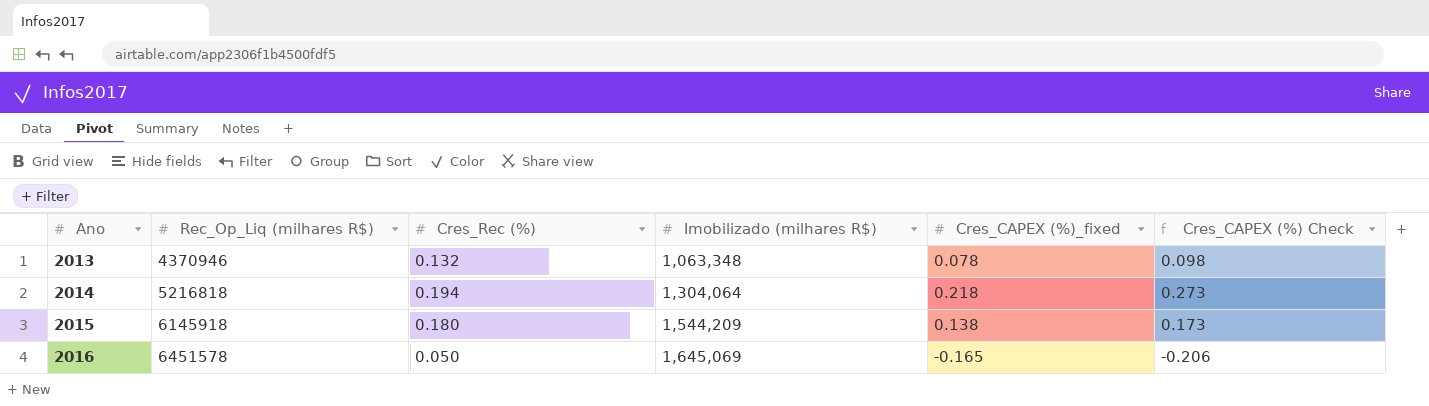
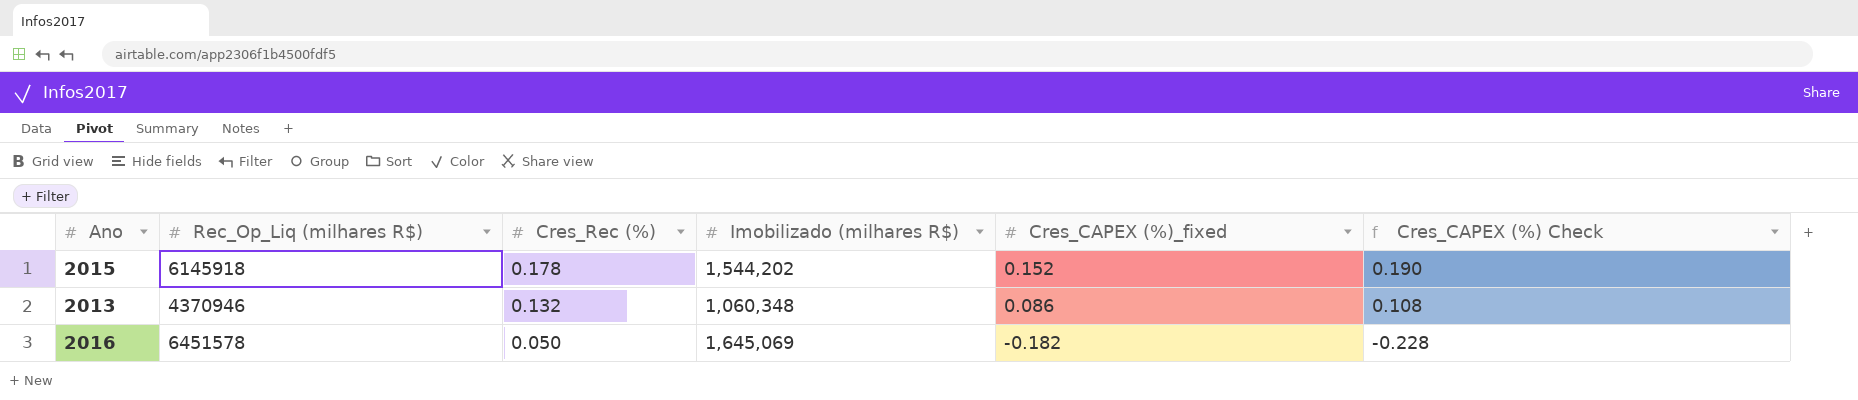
row order: Ano ascending -> Cres_Rec (%) descending
row 2014: 5216818 | 0.194 | 1,304,064 | 0.218 | 0.273 -> none
2015 | Cres_Rec (%): 0.180 -> 0.178
2015 | Imobilizado (milhares R$): 1,544,209 -> 1,544,202
2015 | Cres_CAPEX (%)_fixed: 0.138 -> 0.152
2015 | Cres_CAPEX (%) Check: 0.173 -> 0.190
2013 | Imobilizado (milhares R$): 1,063,348 -> 1,060,348
2013 | Cres_CAPEX (%)_fixed: 0.078 -> 0.086
2013 | Cres_CAPEX (%) Check: 0.098 -> 0.108
2016 | Cres_CAPEX (%)_fixed: -0.165 -> -0.182
2016 | Cres_CAPEX (%) Check: -0.206 -> -0.228

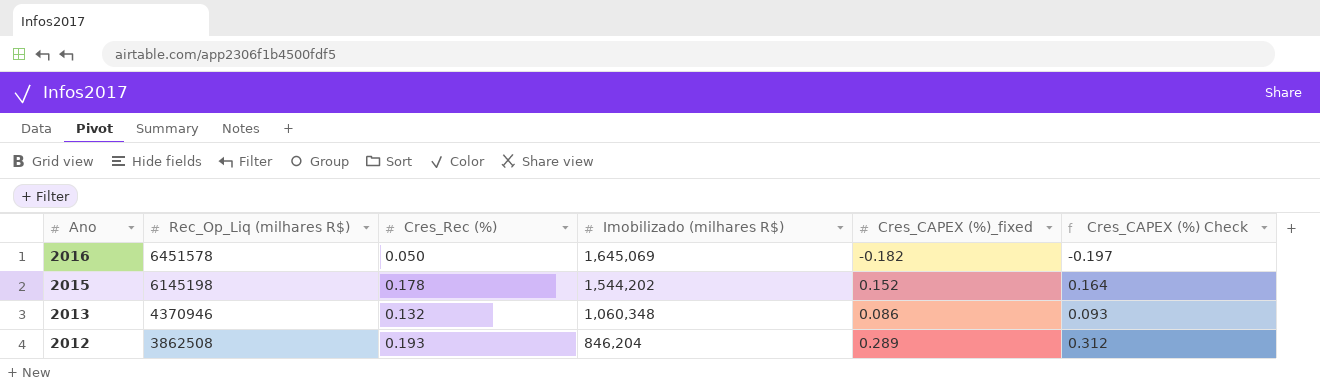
row order: Cres_Rec (%) descending -> Ano descending
column Cres_CAPEX (%) Check | formula: [Cres_CAPEX (%)_fixed] * 1.25 -> [Cres_CAPEX (%)_fixed] * 1.08
2015 | Rec_Op_Liq (milhares R$): 6145918 -> 6145198
row 2012: none -> 3862508 | 0.193 | 846,204 | 0.289 | 0.312

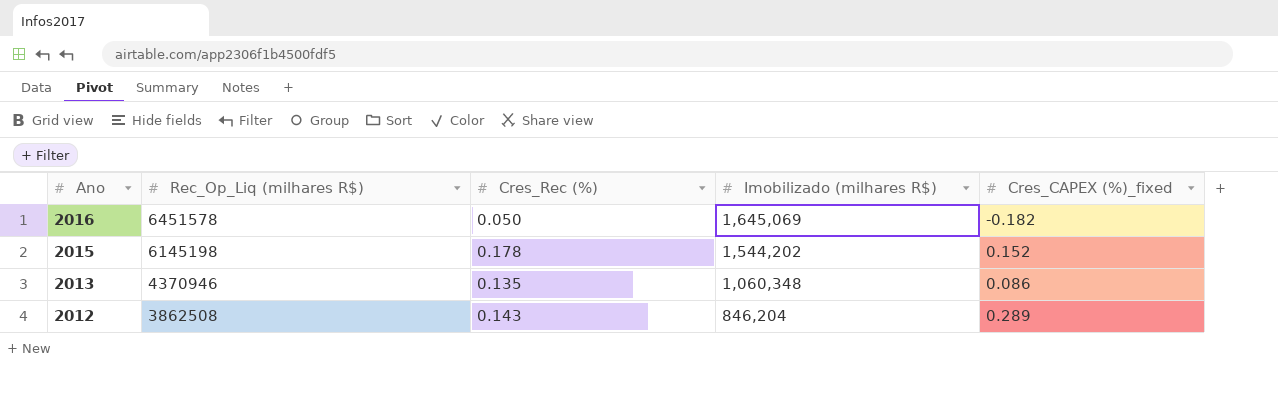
column Cres_CAPEX (%) Check | formula: [Cres_CAPEX (%)_fixed] * 1.08 -> none
2013 | Cres_Rec (%): 0.132 -> 0.135
2012 | Cres_Rec (%): 0.193 -> 0.143

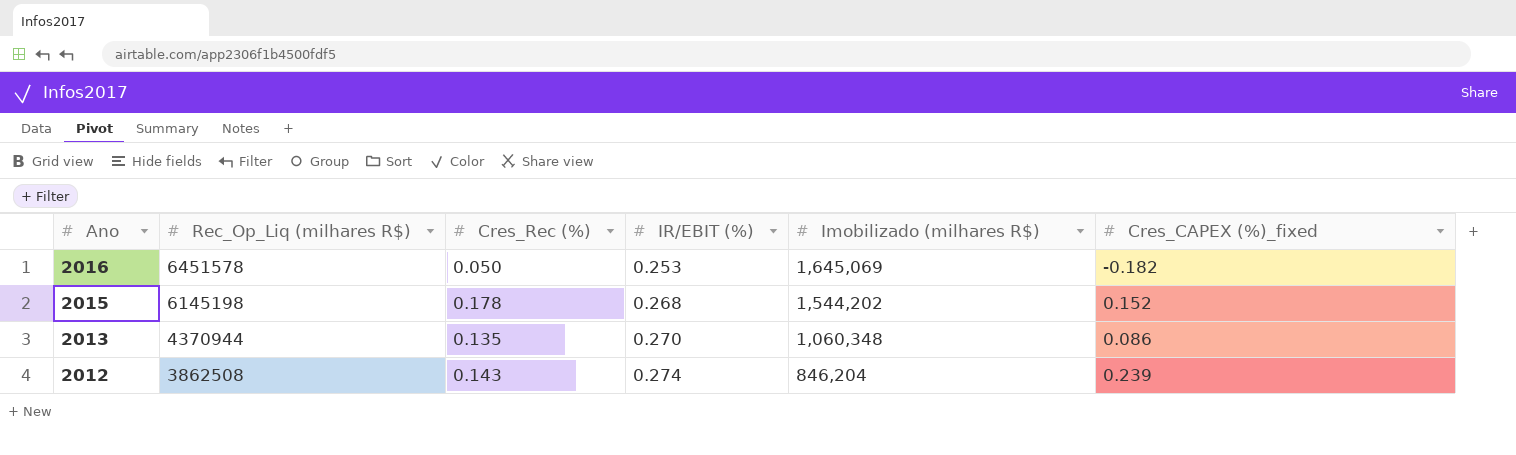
column IR/EBIT (%) | position: none -> 4
2013 | Rec_Op_Liq (milhares R$): 4370946 -> 4370944
2012 | Cres_CAPEX (%)_fixed: 0.289 -> 0.239

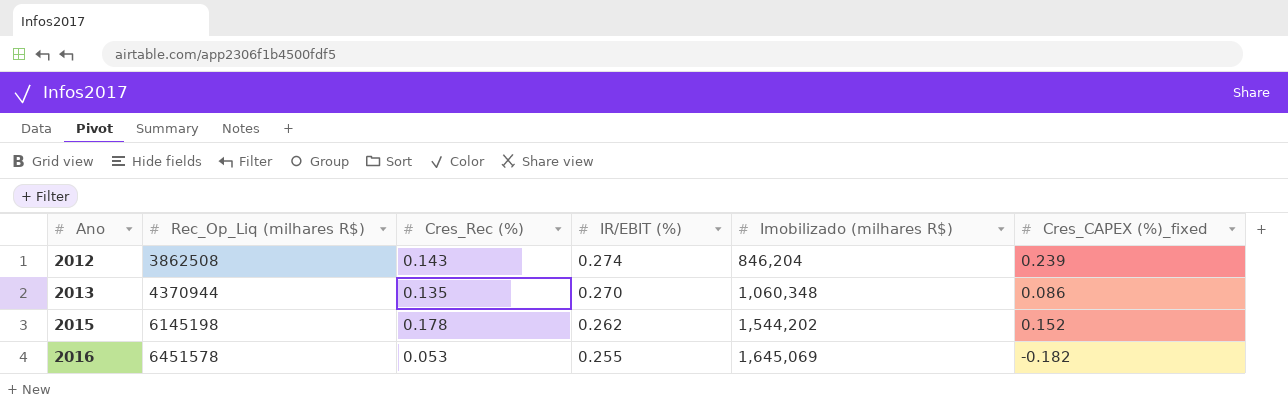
row order: Ano descending -> Ano ascending
2015 | IR/EBIT (%): 0.268 -> 0.262
2016 | Cres_Rec (%): 0.050 -> 0.053
2016 | IR/EBIT (%): 0.253 -> 0.255

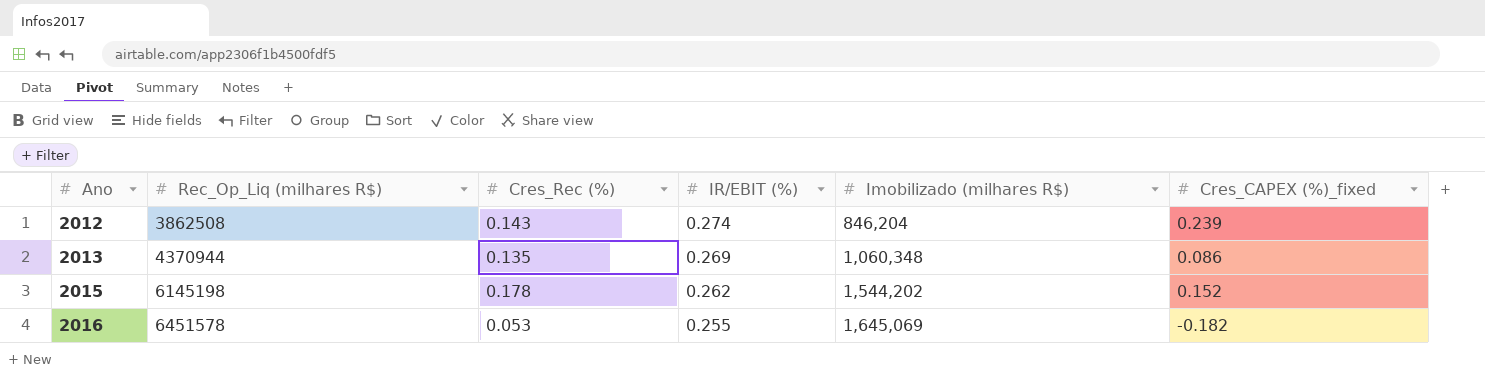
2013 | IR/EBIT (%): 0.270 -> 0.269

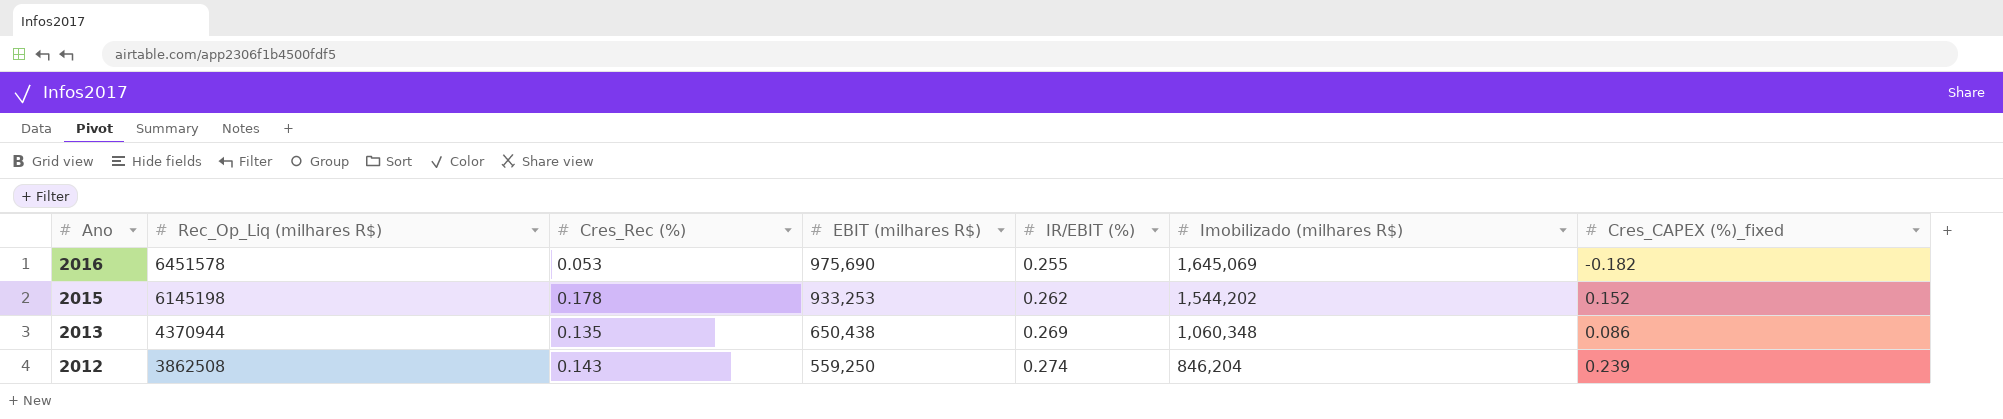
row order: Ano ascending -> Ano descending
column EBIT (milhares R$) | position: none -> 4

